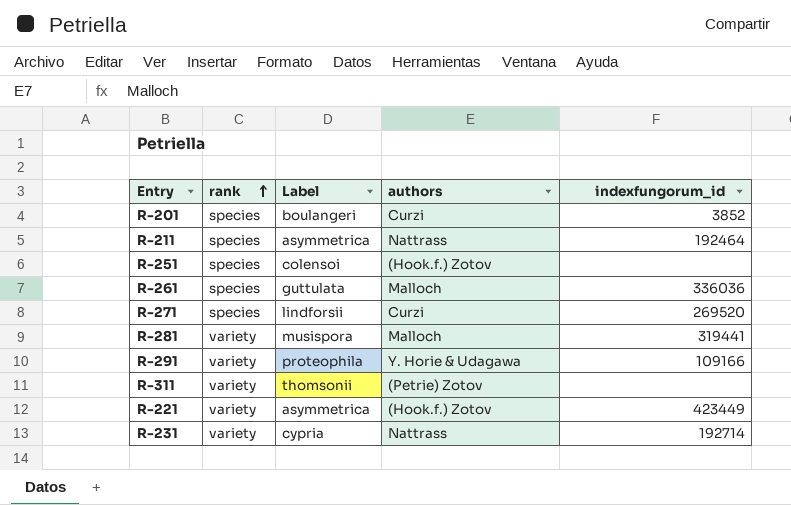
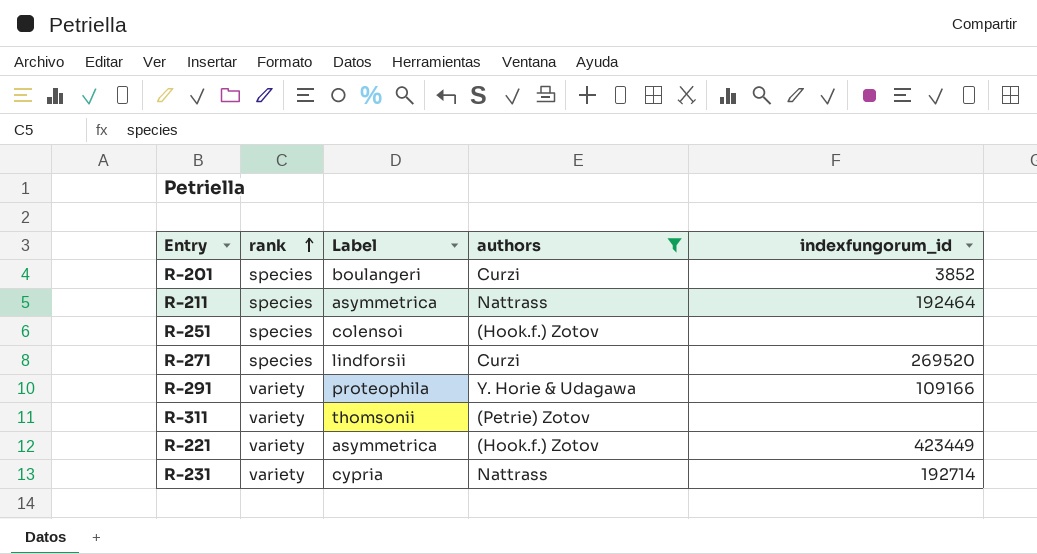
filter: none -> authors != Malloch

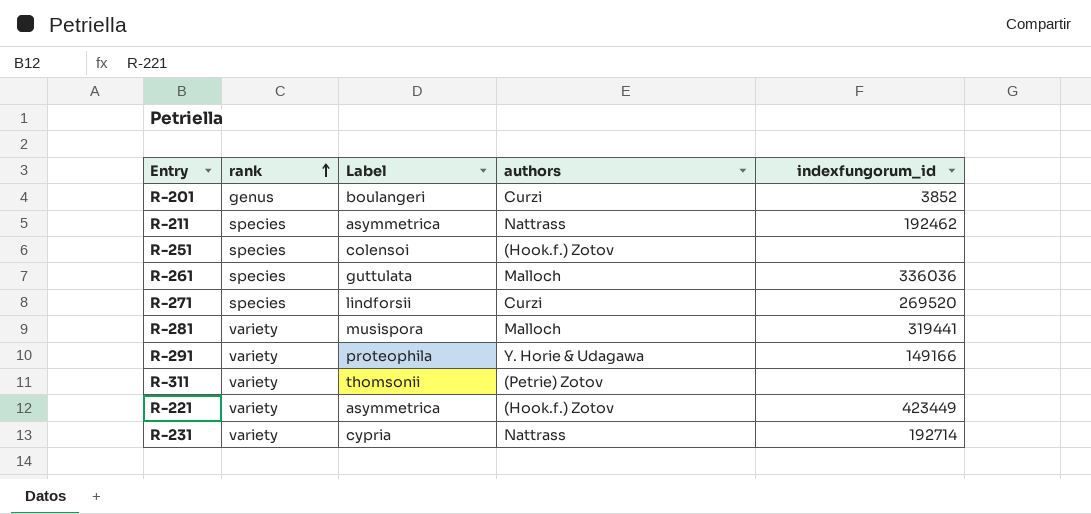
filter: authors != Malloch -> none
R-201 | rank: species -> genus
R-211 | indexfungorum_id: 192464 -> 192462
R-291 | indexfungorum_id: 109166 -> 149166

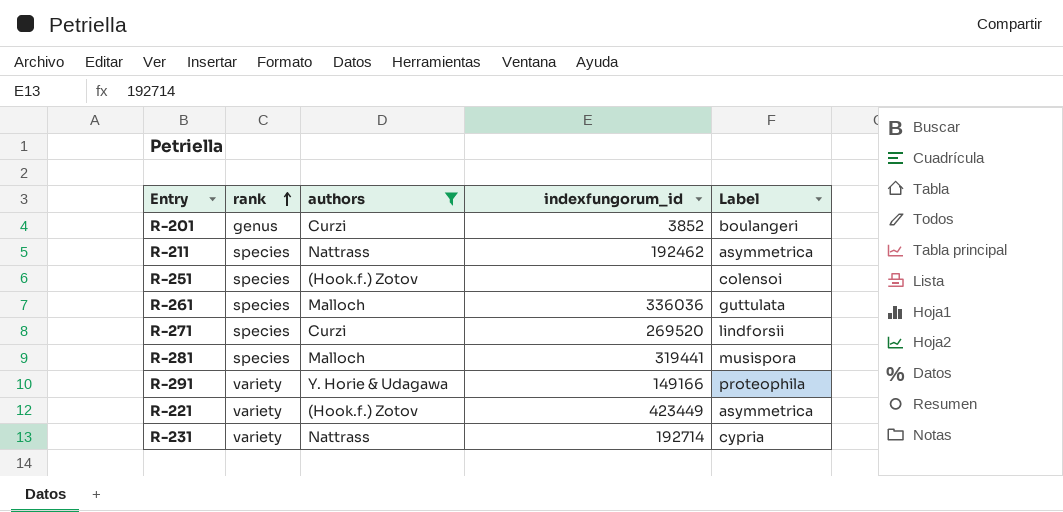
filter: none -> authors != (Petrie) Zotov
column Label | position: 3 -> 5
R-281 | rank: variety -> species

